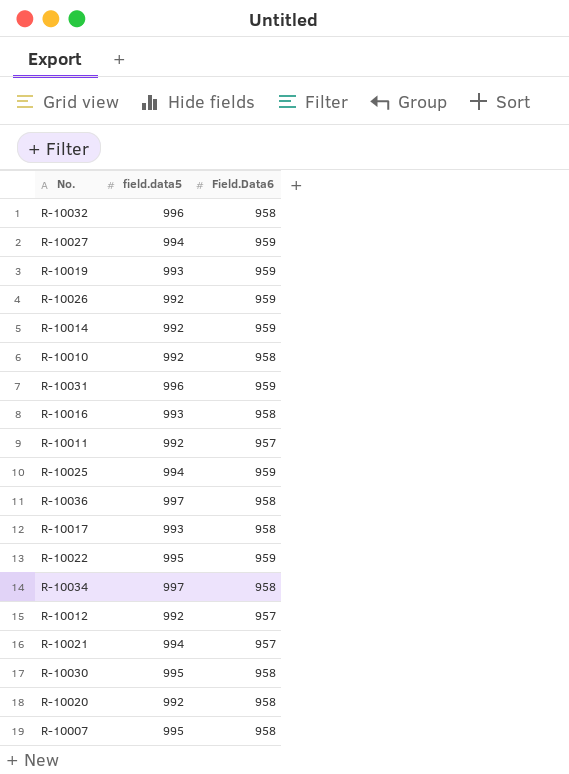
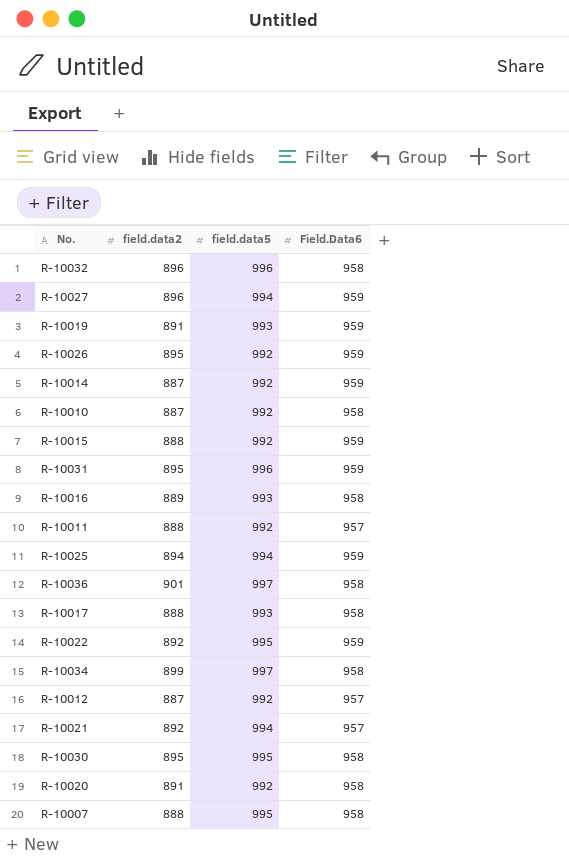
column field.data2 | position: none -> 2
row R-10015: none -> 888 | 992 | 959

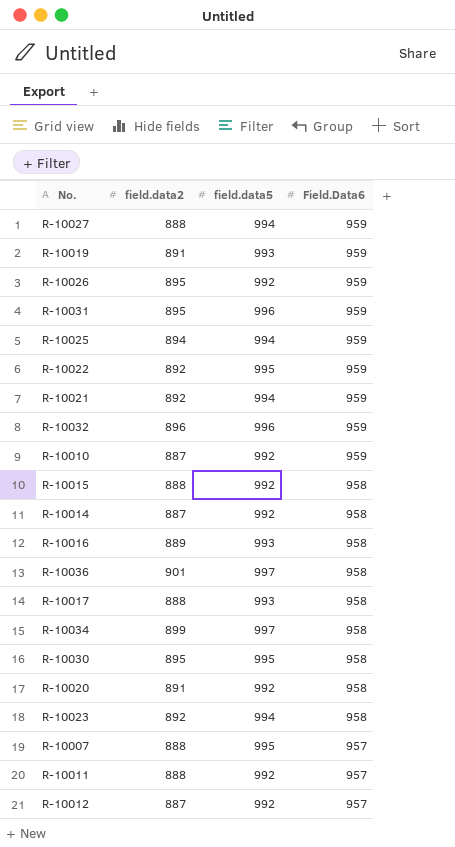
row order: none -> Field.Data6 descending
R-10027 | field.data2: 896 -> 888
R-10021 | Field.Data6: 957 -> 959
R-10032 | Field.Data6: 958 -> 959
R-10010 | Field.Data6: 958 -> 959
R-10015 | Field.Data6: 959 -> 958
R-10014 | Field.Data6: 959 -> 958
row R-10023: none -> 892 | 994 | 958
R-10007 | Field.Data6: 958 -> 957

